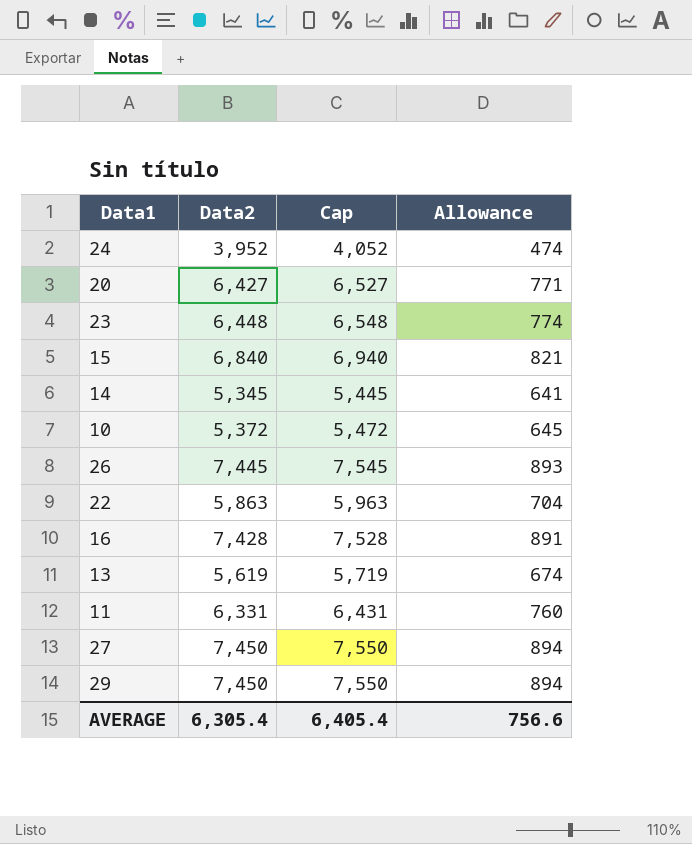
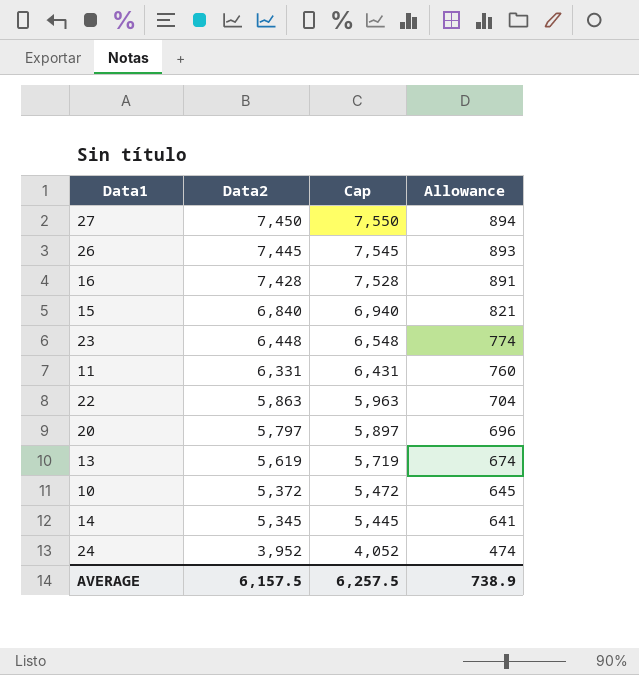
row order: none -> Data2 descending
row 29: 7,450 | 7,550 | 894 -> none
20 | Data2: 6,427 -> 5,797
20 | Cap: 6,527 -> 5,897
20 | Allowance: 771 -> 696
AVERAGE | Data2: 6,305.4 -> 6,157.5
AVERAGE | Cap: 6,405.4 -> 6,257.5
AVERAGE | Allowance: 756.6 -> 738.9

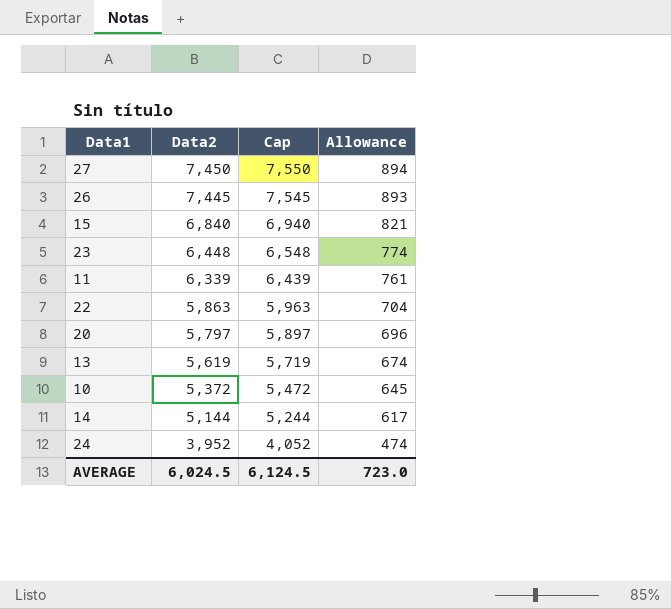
row 16: 7,428 | 7,528 | 891 -> none
11 | Data2: 6,331 -> 6,339
11 | Cap: 6,431 -> 6,439
11 | Allowance: 760 -> 761
14 | Data2: 5,345 -> 5,144
14 | Cap: 5,445 -> 5,244
14 | Allowance: 641 -> 617
AVERAGE | Data2: 6,157.5 -> 6,024.5
AVERAGE | Cap: 6,257.5 -> 6,124.5
AVERAGE | Allowance: 738.9 -> 723.0

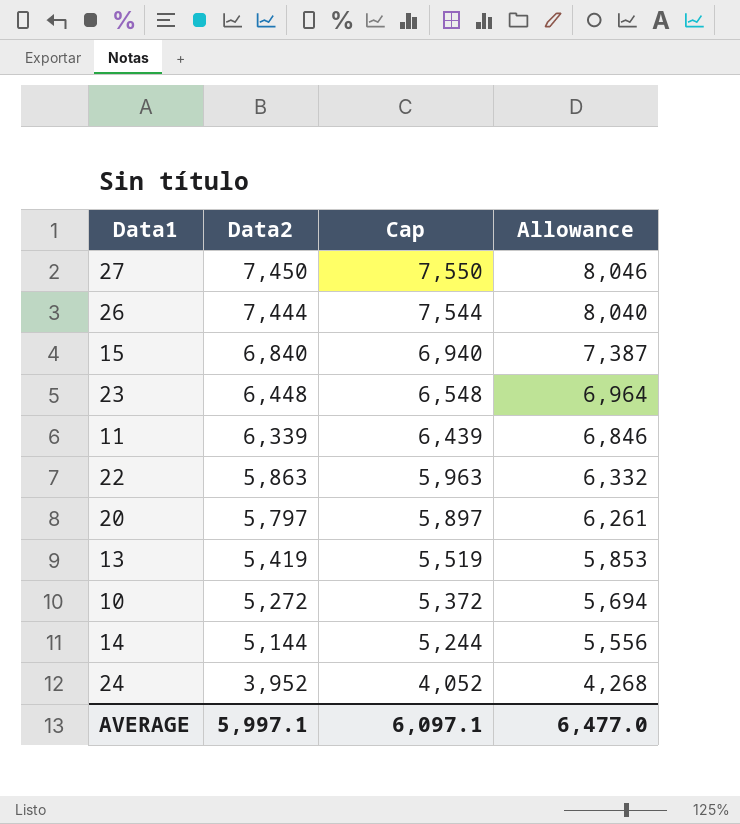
column Allowance | formula: [Data2] * 0.12 -> [Data2] * 1.08
26 | Data2: 7,445 -> 7,444
26 | Cap: 7,545 -> 7,544
13 | Data2: 5,619 -> 5,419
13 | Cap: 5,719 -> 5,519
10 | Data2: 5,372 -> 5,272
10 | Cap: 5,472 -> 5,372
AVERAGE | Data2: 6,024.5 -> 5,997.1
AVERAGE | Cap: 6,124.5 -> 6,097.1
AVERAGE | Allowance: 723.0 -> 6,477.0

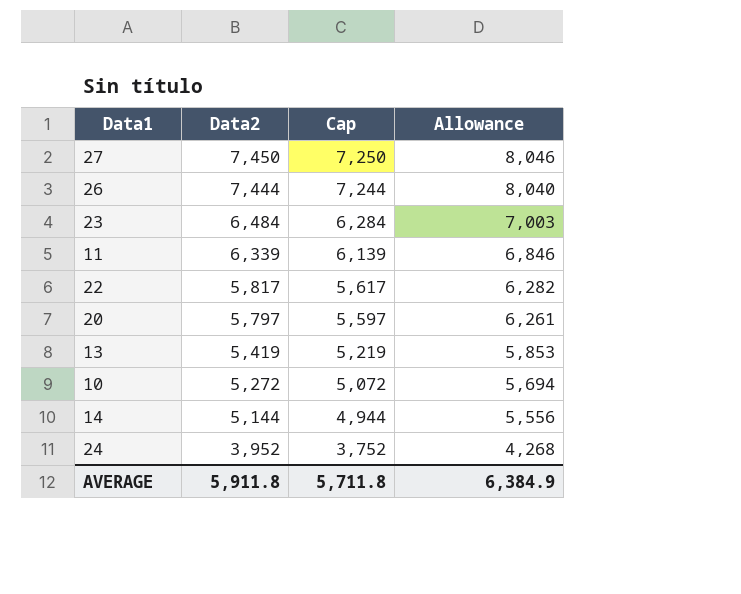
column Cap | formula: [Data2] + 100 -> [Data2] - 200
row 15: 6,840 | 6,940 | 7,387 -> none
23 | Data2: 6,448 -> 6,484
23 | Allowance: 6,964 -> 7,003
22 | Data2: 5,863 -> 5,817
22 | Allowance: 6,332 -> 6,282
AVERAGE | Data2: 5,997.1 -> 5,911.8
AVERAGE | Cap: 6,097.1 -> 5,711.8
AVERAGE | Allowance: 6,477.0 -> 6,384.9

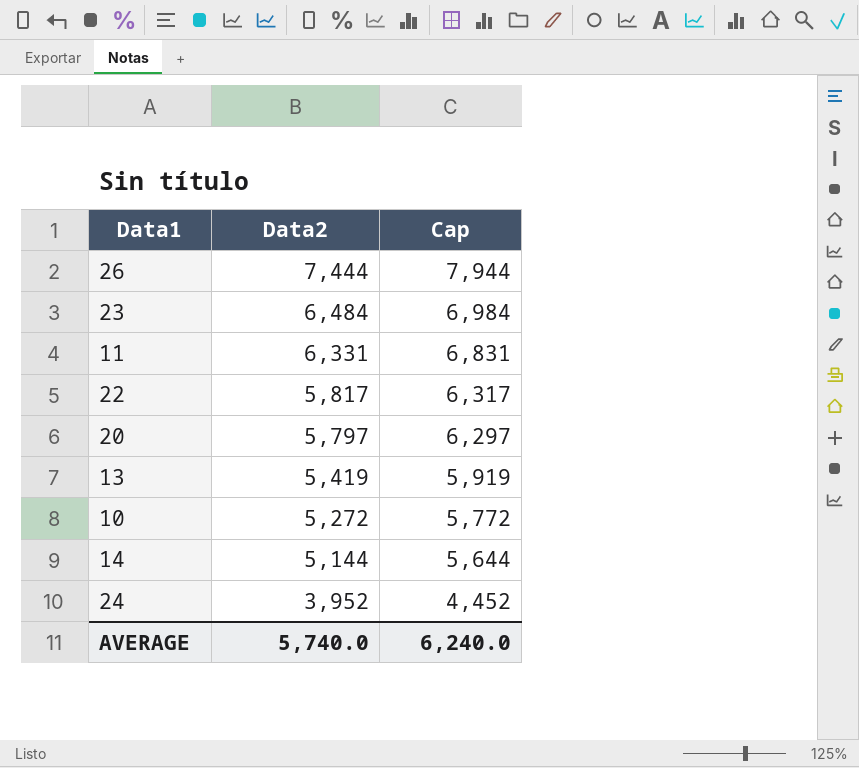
column Allowance | formula: [Data2] * 1.08 -> none
column Cap | formula: [Data2] - 200 -> [Data2] + 500
row 27: 7,450 | 7,250 | 8,046 -> none
11 | Data2: 6,339 -> 6,331
AVERAGE | Data2: 5,911.8 -> 5,740.0
AVERAGE | Cap: 5,711.8 -> 6,240.0

